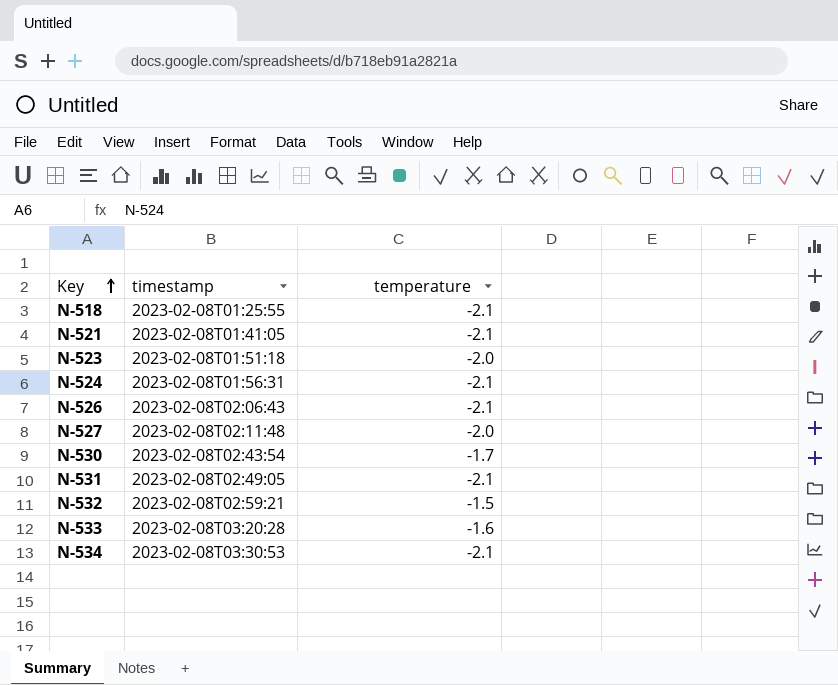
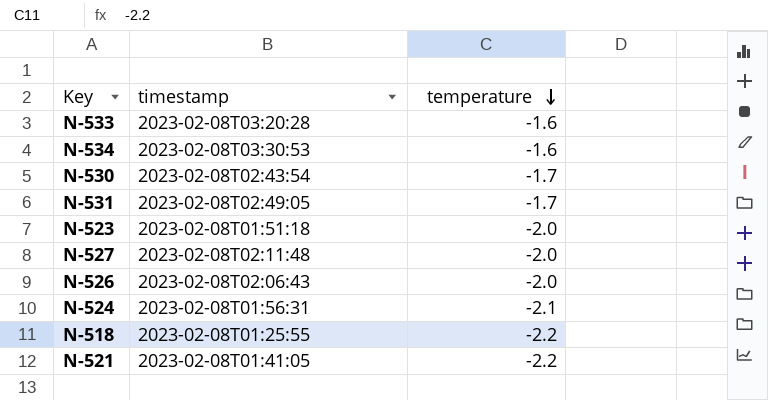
row order: Key ascending -> temperature descending
row N-532: 2023-02-08T02:59:21 | -1.5 -> none
N-534 | temperature: -2.1 -> -1.6
N-531 | temperature: -2.1 -> -1.7
N-526 | temperature: -2.1 -> -2.0
N-518 | temperature: -2.1 -> -2.2
N-521 | temperature: -2.1 -> -2.2

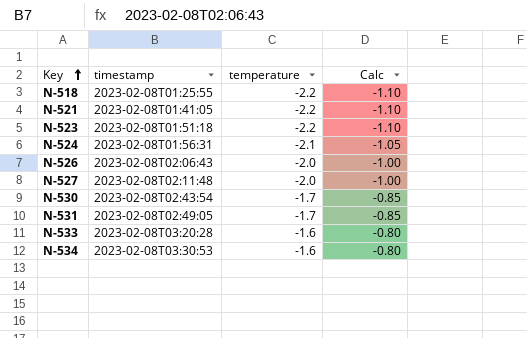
row order: temperature descending -> Key ascending
column Calc | formula: none -> [temperature] * 0.5
N-523 | temperature: -2.0 -> -2.2

